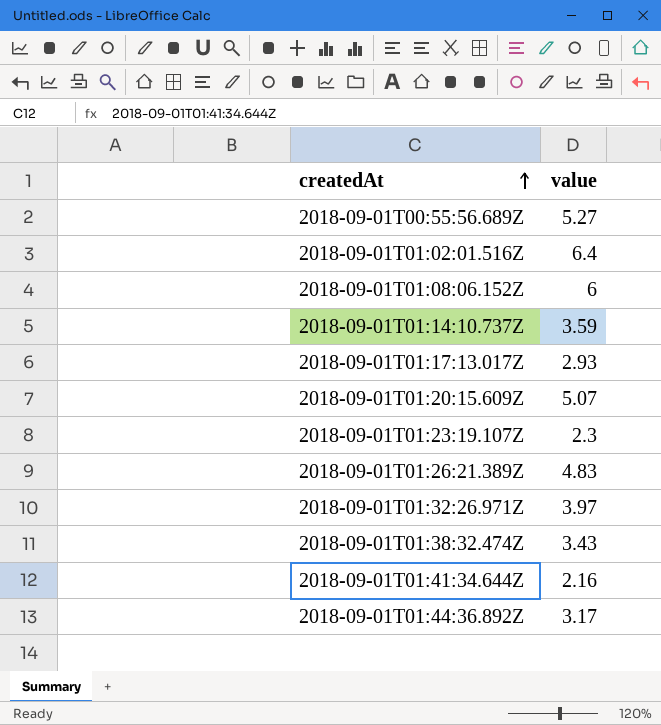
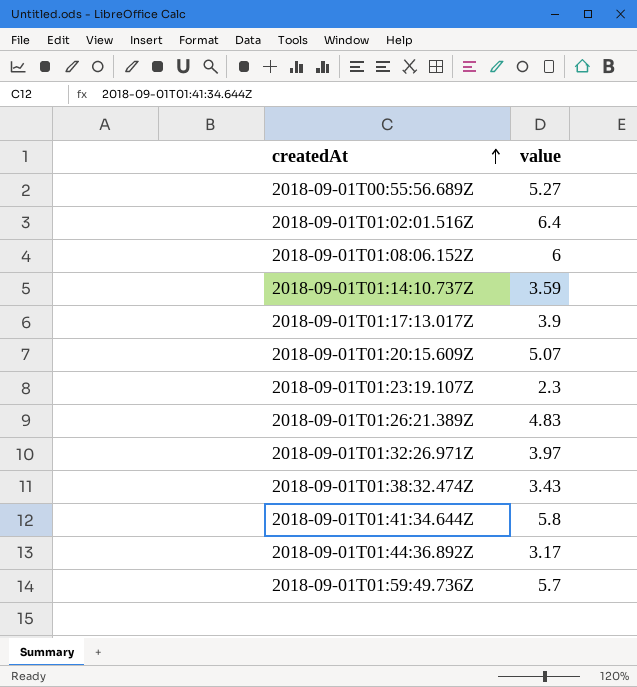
2018-09-01T01:17:13.017Z | value: 2.93 -> 3.9
2018-09-01T01:41:34.644Z | value: 2.16 -> 5.8
row 2018-09-01T01:59:49.736Z: none -> 5.7

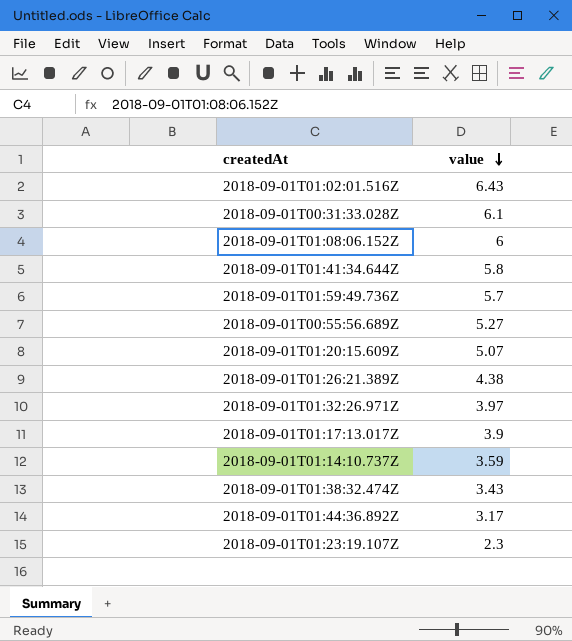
row order: createdAt ascending -> value descending
2018-09-01T01:02:01.516Z | value: 6.4 -> 6.43
row 2018-09-01T00:31:33.028Z: none -> 6.1
2018-09-01T01:26:21.389Z | value: 4.83 -> 4.38

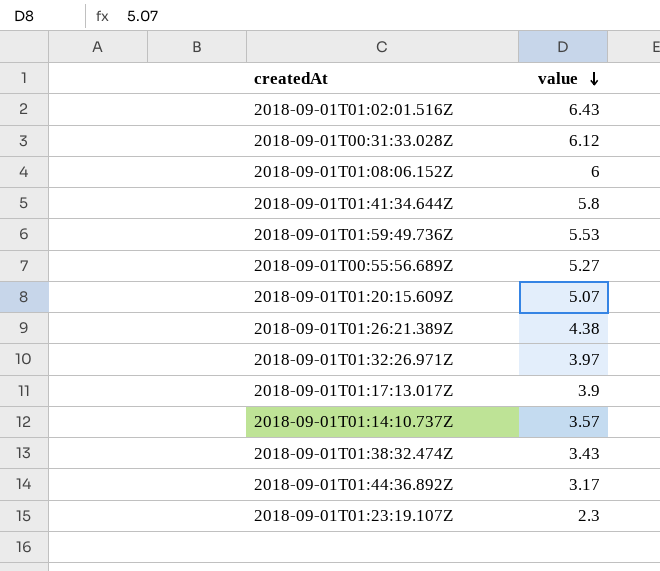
2018-09-01T00:31:33.028Z | value: 6.1 -> 6.12
2018-09-01T01:59:49.736Z | value: 5.7 -> 5.53
2018-09-01T01:14:10.737Z | value: 3.59 -> 3.57

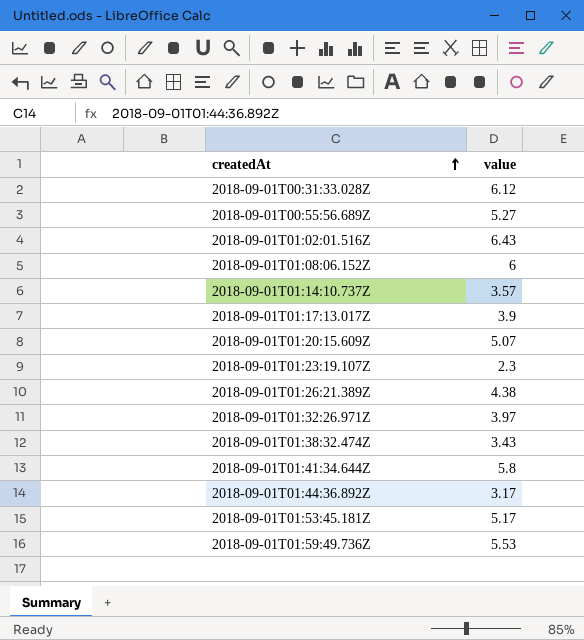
row order: value descending -> createdAt ascending
row 2018-09-01T01:53:45.181Z: none -> 5.17

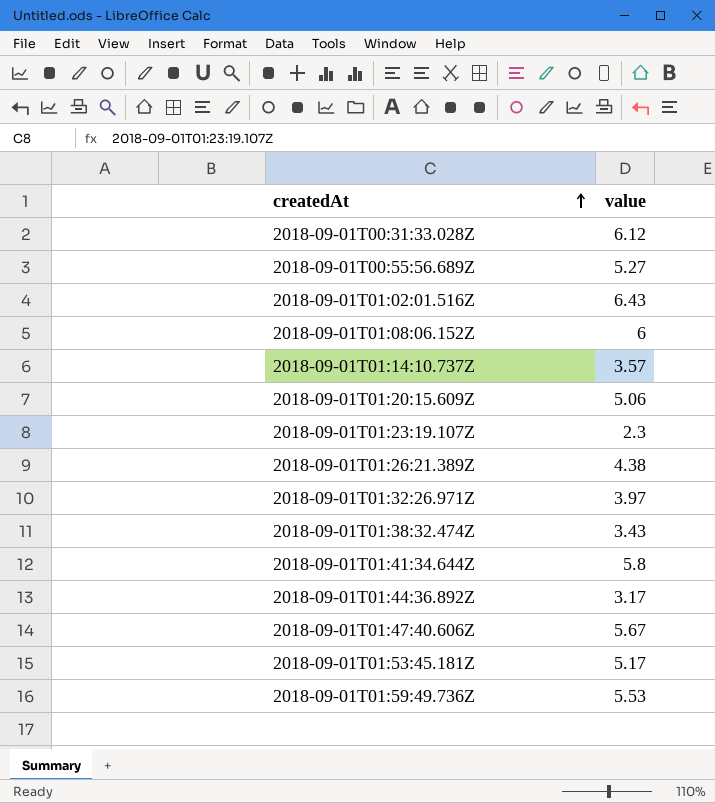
row 2018-09-01T01:17:13.017Z: 3.9 -> none
2018-09-01T01:20:15.609Z | value: 5.07 -> 5.06
row 2018-09-01T01:47:40.606Z: none -> 5.67

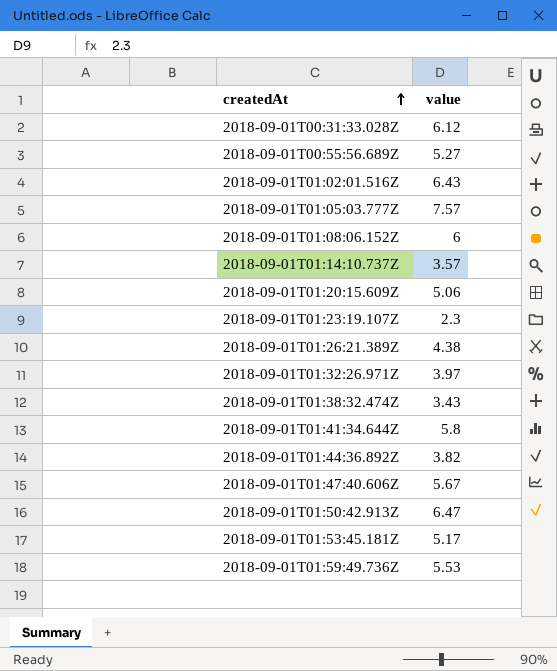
row 2018-09-01T01:05:03.777Z: none -> 7.57
2018-09-01T01:44:36.892Z | value: 3.17 -> 3.82
row 2018-09-01T01:50:42.913Z: none -> 6.47

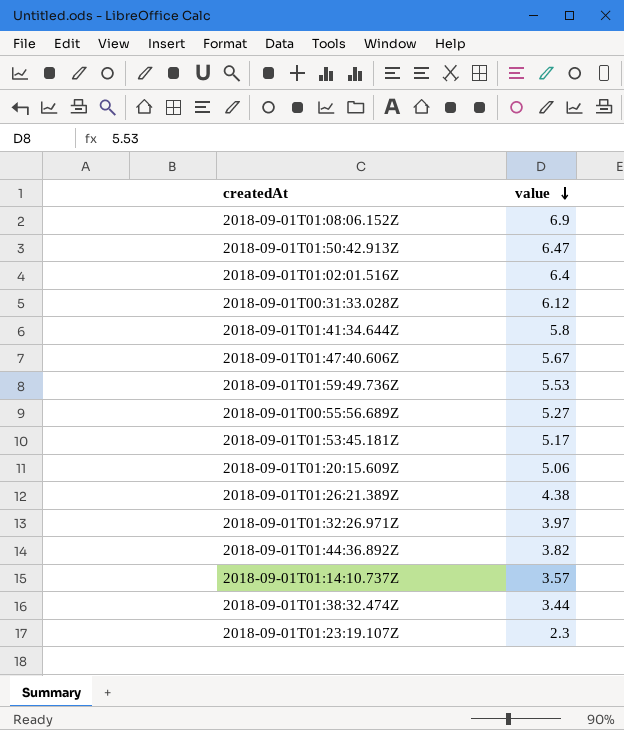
row order: createdAt ascending -> value descending
row 2018-09-01T01:05:03.777Z: 7.57 -> none
2018-09-01T01:08:06.152Z | value: 6 -> 6.9
2018-09-01T01:02:01.516Z | value: 6.43 -> 6.4
2018-09-01T01:38:32.474Z | value: 3.43 -> 3.44

